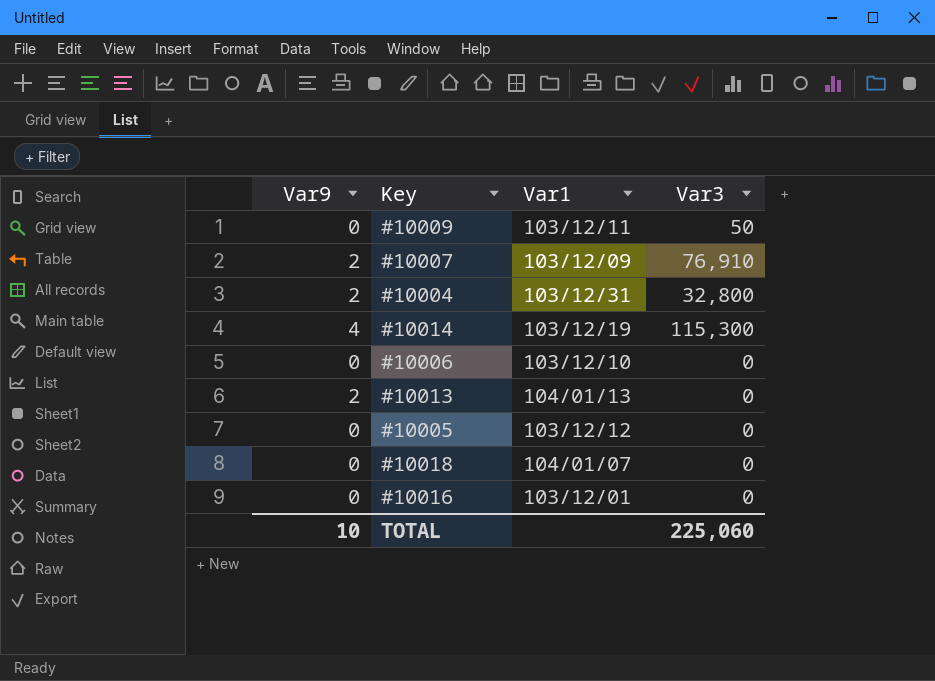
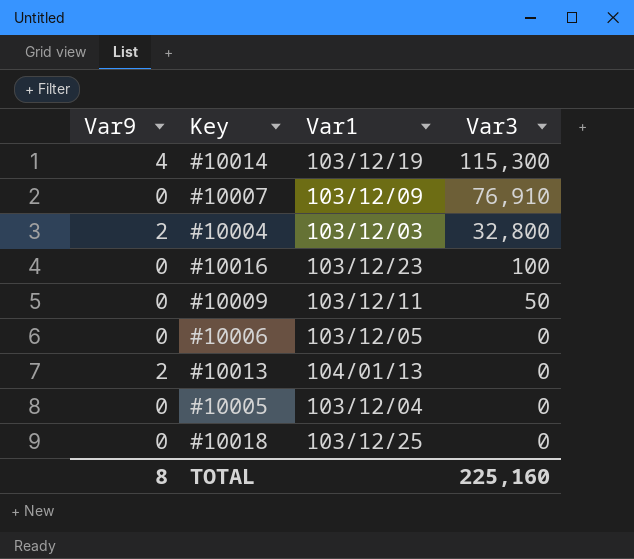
row order: none -> Var3 descending
#10007 | Var9: 2 -> 0
#10004 | Var1: 103/12/31 -> 103/12/03
#10016 | Var1: 103/12/01 -> 103/12/23
#10016 | Var3: 0 -> 100
#10006 | Var1: 103/12/10 -> 103/12/05
#10005 | Var1: 103/12/12 -> 103/12/04
#10018 | Var1: 104/01/07 -> 103/12/25
TOTAL | Var9: 10 -> 8
TOTAL | Var3: 225,060 -> 225,160

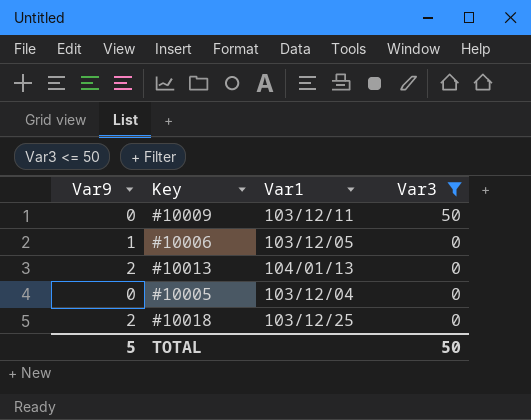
filter: none -> Var3 <= 50
#10006 | Var9: 0 -> 1
#10018 | Var9: 0 -> 2
TOTAL | Var9: 8 -> 5
TOTAL | Var3: 225,160 -> 50

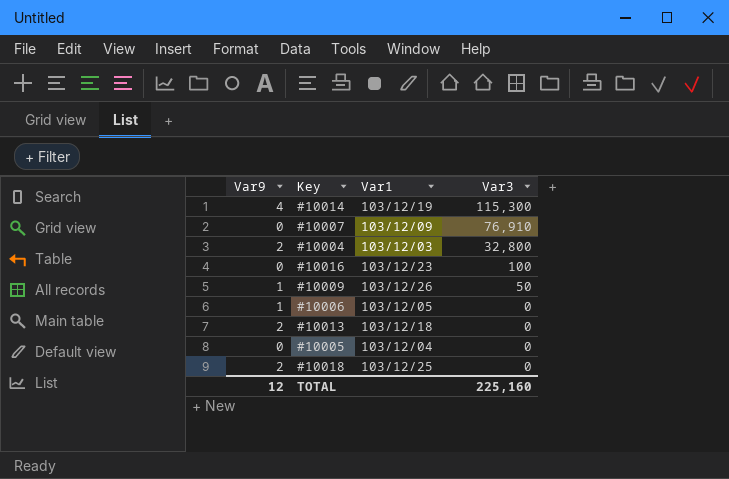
filter: Var3 <= 50 -> none
#10009 | Var9: 0 -> 1
#10009 | Var1: 103/12/11 -> 103/12/26
#10013 | Var1: 104/01/13 -> 103/12/18
TOTAL | Var9: 5 -> 12
TOTAL | Var3: 50 -> 225,160

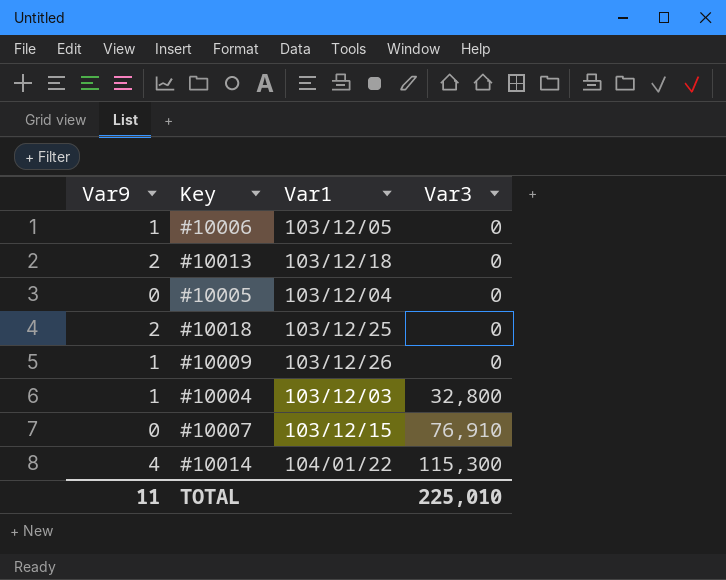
row order: Var3 descending -> Var3 ascending
row #10016: 0 | 103/12/23 | 100 -> none
#10009 | Var3: 50 -> 0
#10004 | Var9: 2 -> 1
#10007 | Var1: 103/12/09 -> 103/12/15
#10014 | Var1: 103/12/19 -> 104/01/22
TOTAL | Var9: 12 -> 11
TOTAL | Var3: 225,160 -> 225,010

